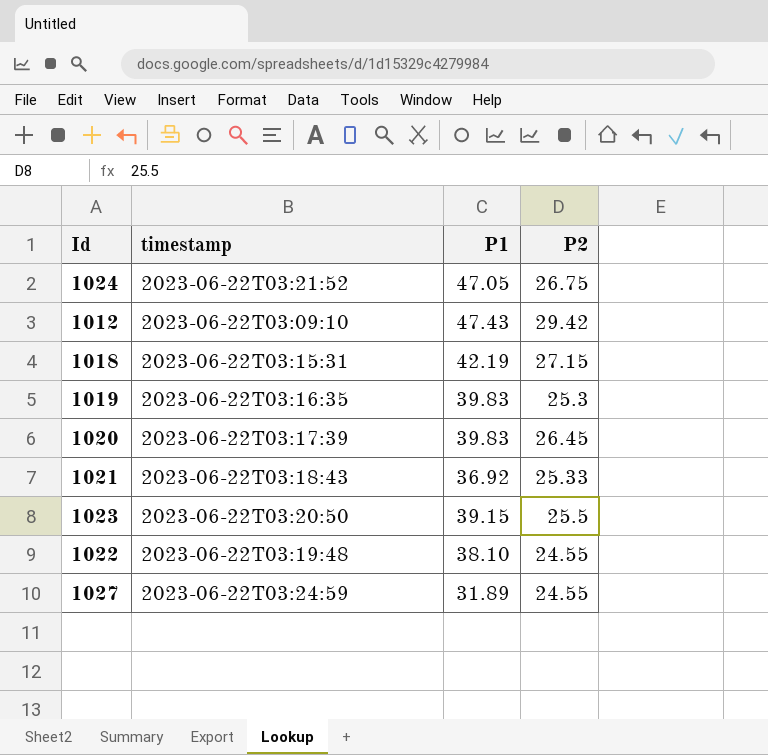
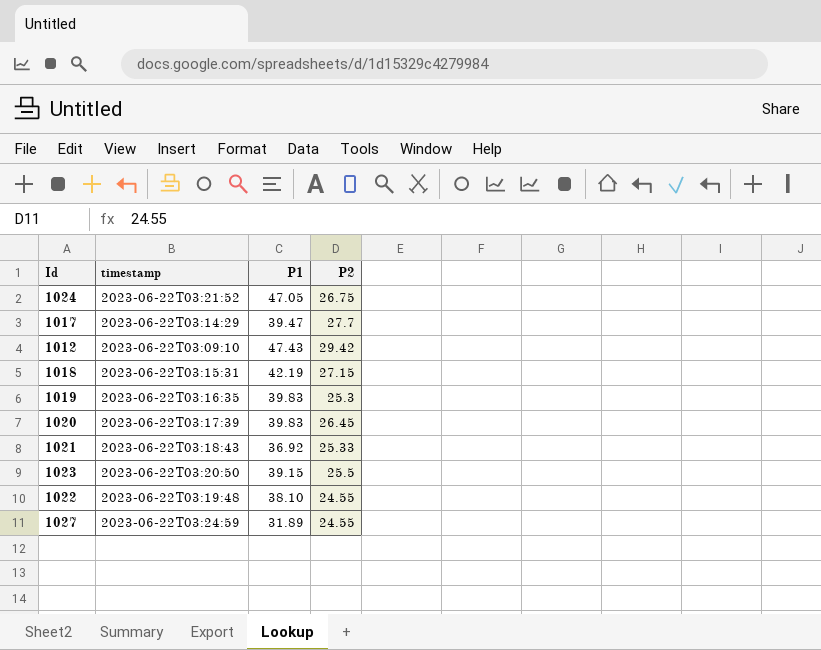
row 1017: none -> 2023-06-22T03:14:29 | 39.47 | 27.7

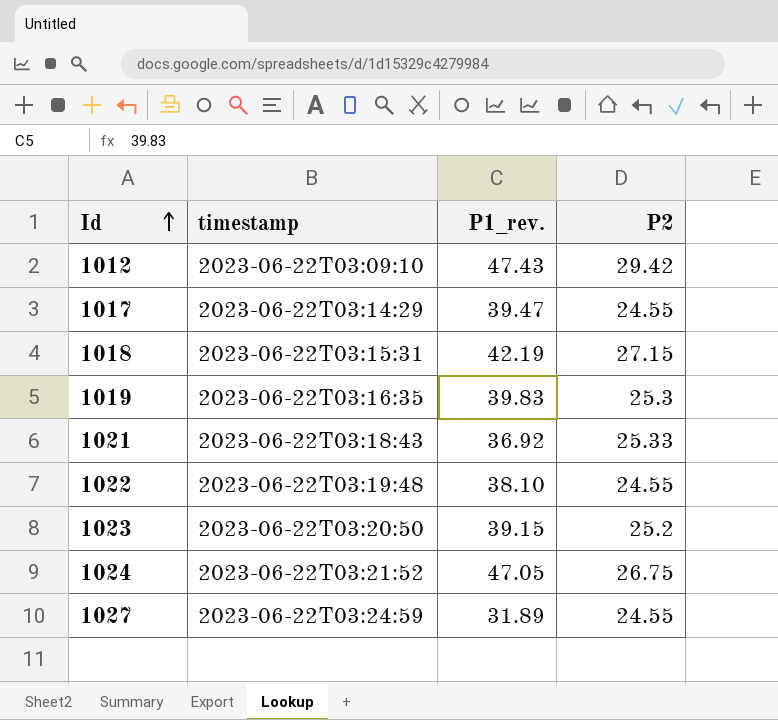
row order: none -> Id ascending
column name: P1 -> P1_rev.
row 1020: 2023-06-22T03:17:39 | 39.83 | 26.45 -> none
1017 | P2: 27.7 -> 24.55
1023 | P2: 25.5 -> 25.2

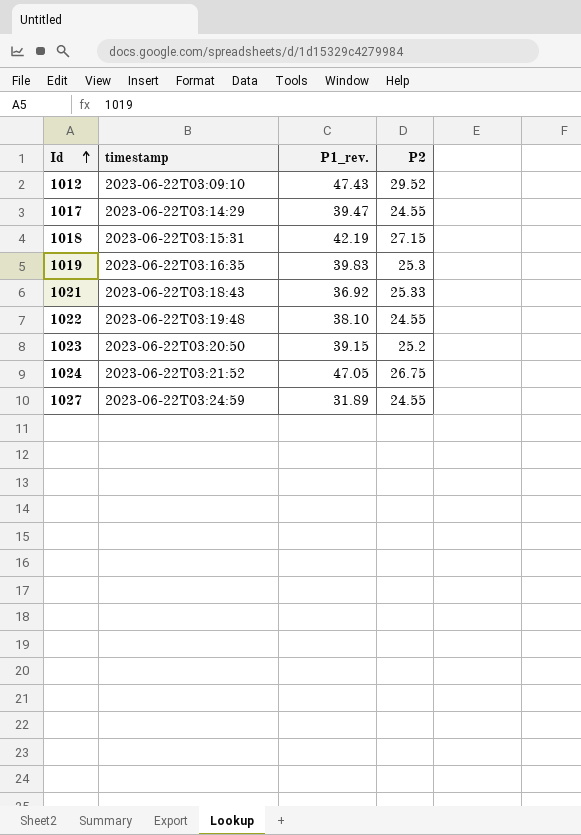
1012 | P2: 29.42 -> 29.52

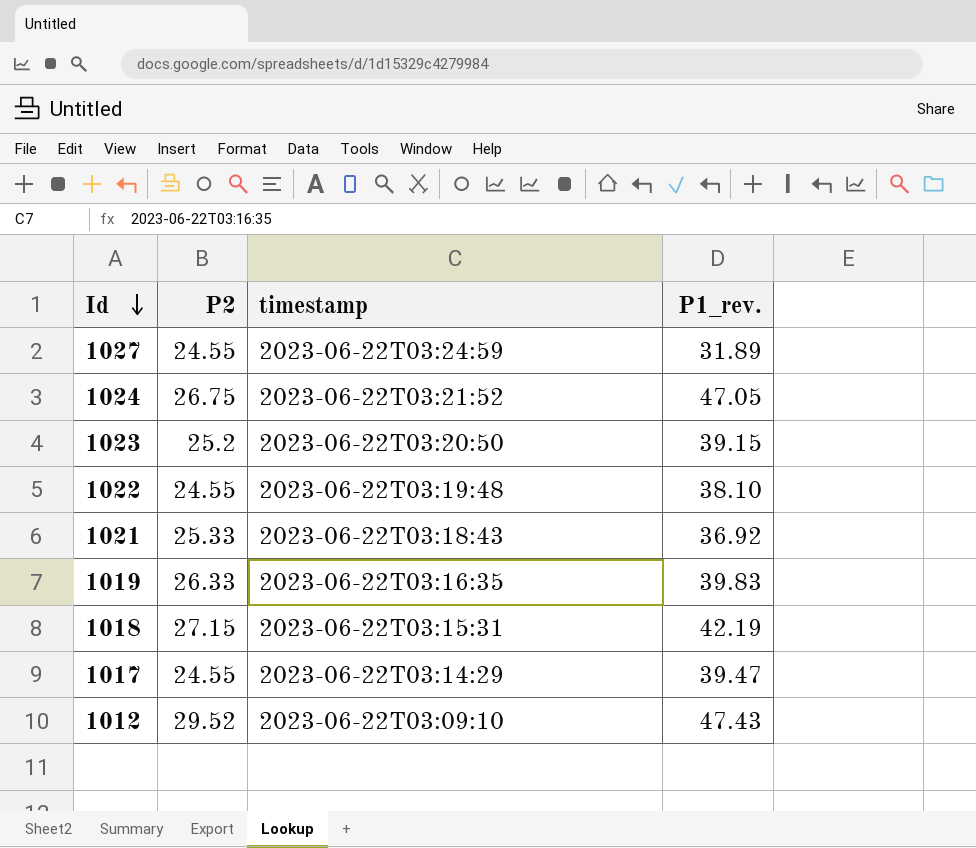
row order: Id ascending -> Id descending
column P2 | position: 4 -> 2
1019 | P2: 25.3 -> 26.33

